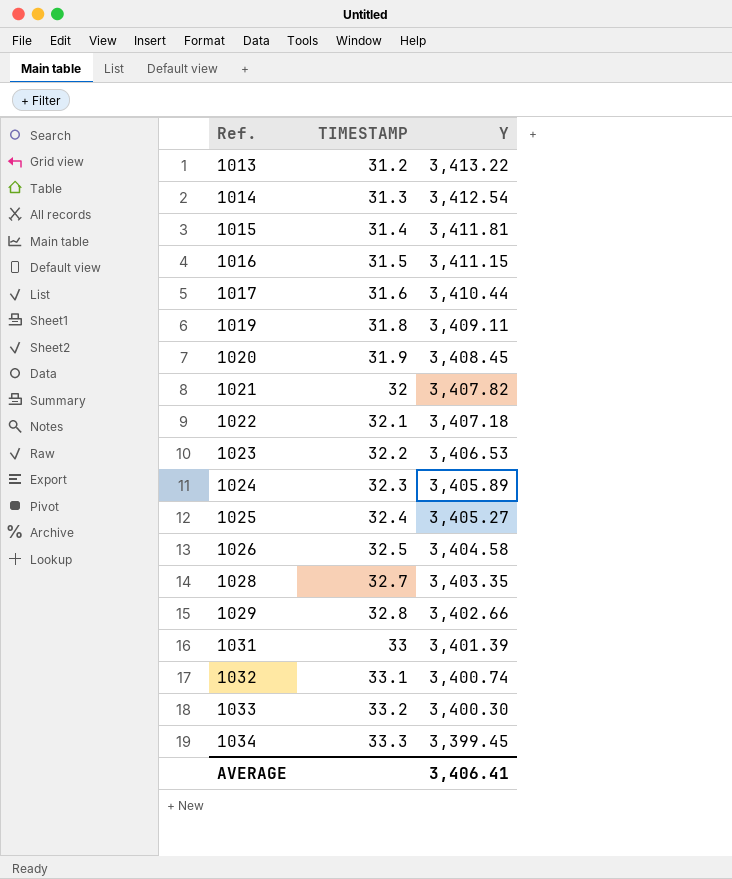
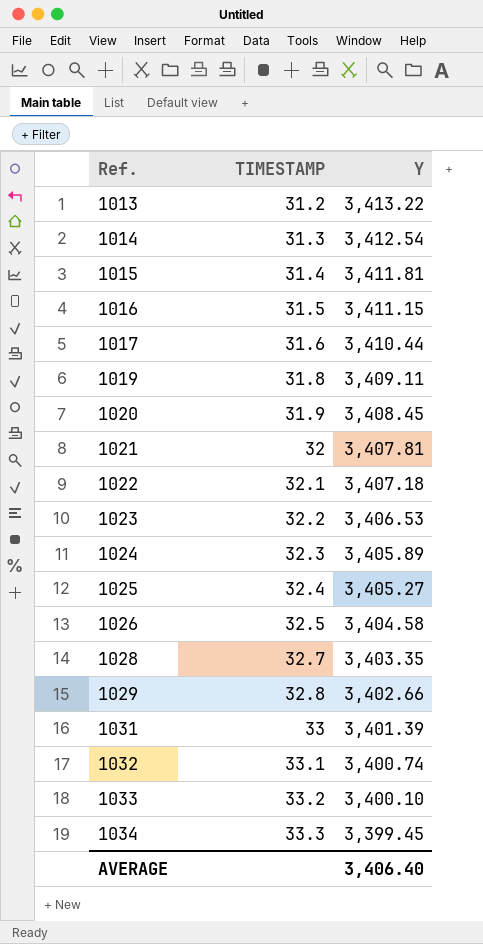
1021 | Y: 3,407.82 -> 3,407.81
1033 | Y: 3,400.30 -> 3,400.10
AVERAGE | Y: 3,406.41 -> 3,406.40

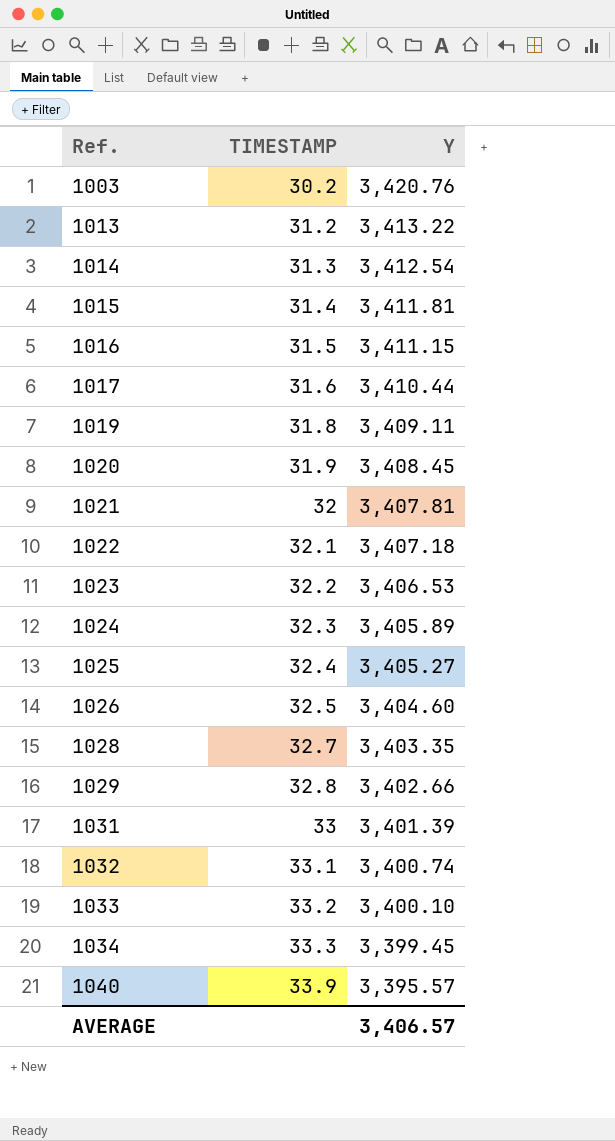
row 1003: none -> 30.2 | 3,420.76
1026 | Y: 3,404.58 -> 3,404.60
row 1040: none -> 33.9 | 3,395.57
AVERAGE | Y: 3,406.40 -> 3,406.57

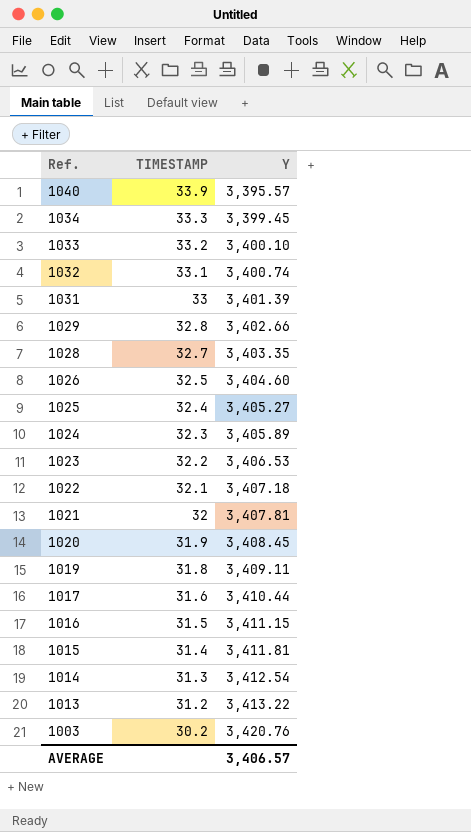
row order: Ref. ascending -> Ref. descending

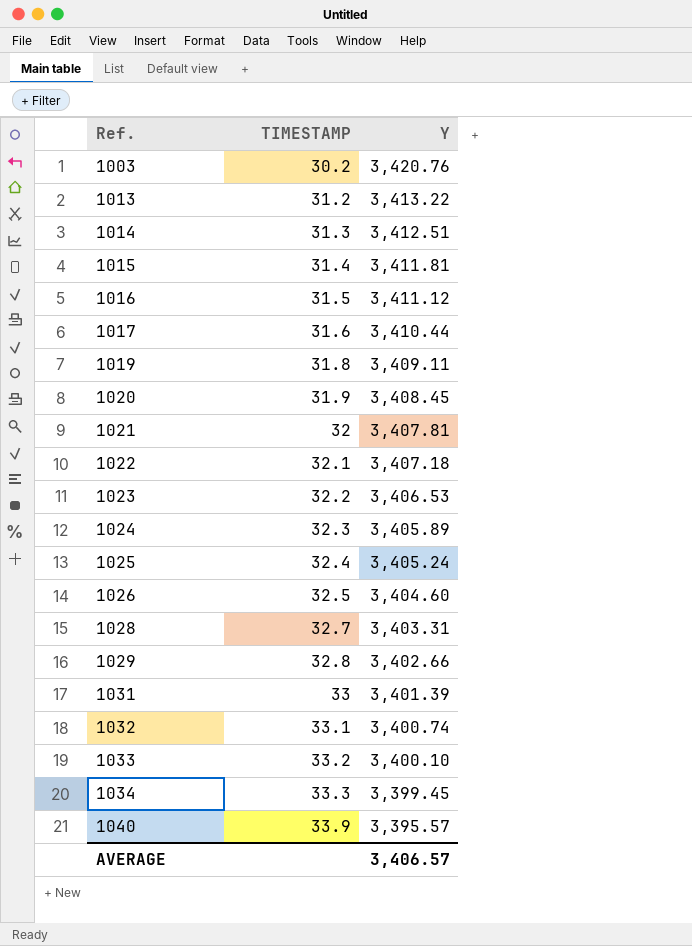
row order: Ref. descending -> Ref. ascending
1014 | Y: 3,412.54 -> 3,412.51
1016 | Y: 3,411.15 -> 3,411.12
1025 | Y: 3,405.27 -> 3,405.24
1028 | Y: 3,403.35 -> 3,403.31

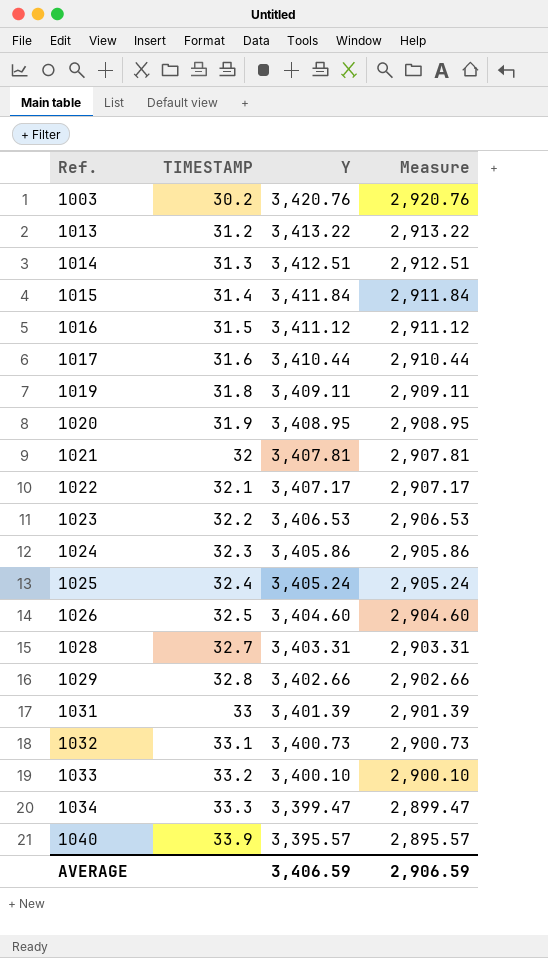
column Measure | formula: none -> [Y] - 500
1015 | Y: 3,411.81 -> 3,411.84
1020 | Y: 3,408.45 -> 3,408.95
1022 | Y: 3,407.18 -> 3,407.17
1024 | Y: 3,405.89 -> 3,405.86
1032 | Y: 3,400.74 -> 3,400.73
1034 | Y: 3,399.45 -> 3,399.47
AVERAGE | Y: 3,406.57 -> 3,406.59

